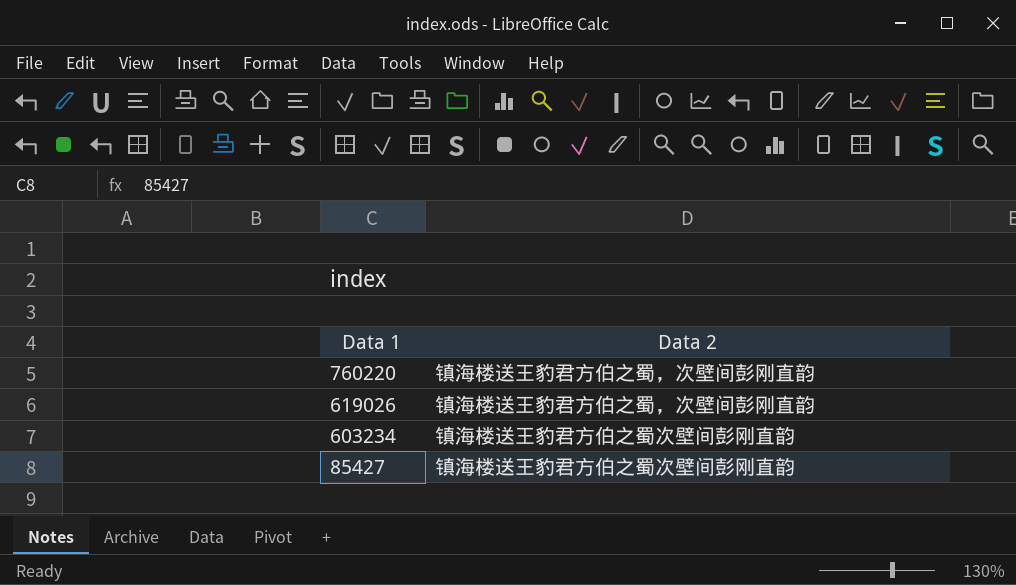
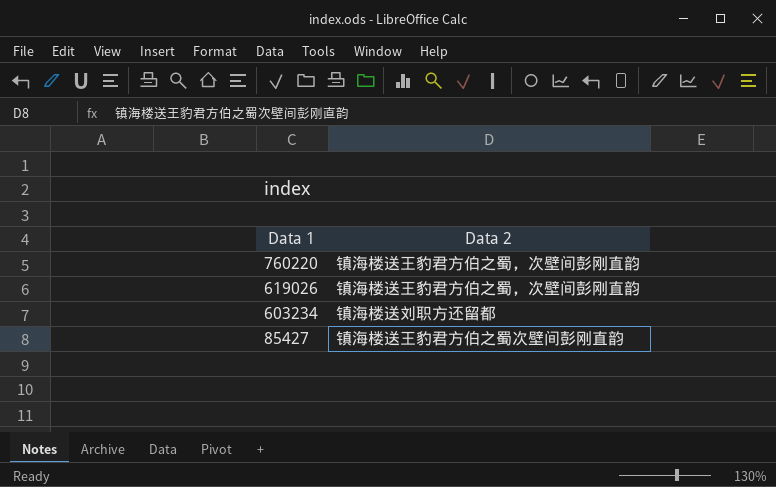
603234 | Data 2: 镇海楼送王豹君方伯之蜀次壁间彭刚直韵 -> 镇海楼送刘职方还留都

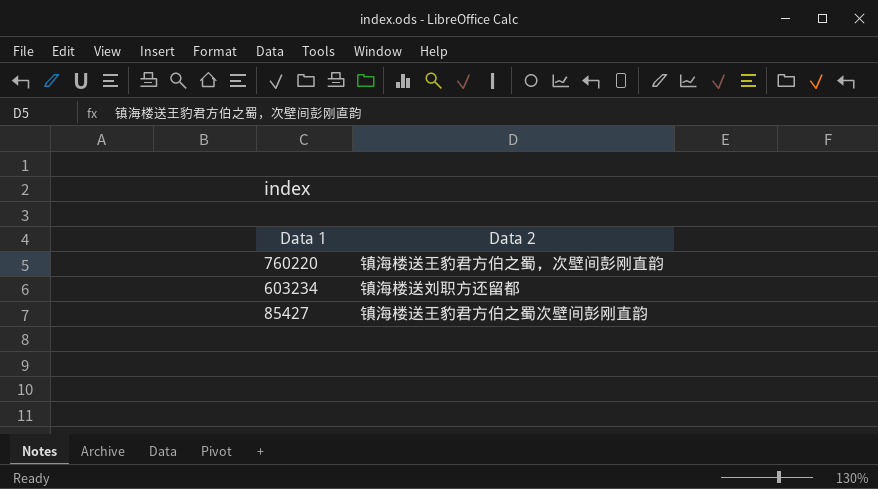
row 619026: 镇海楼送王豹君方伯之蜀，次壁间彭刚直韵 -> none

